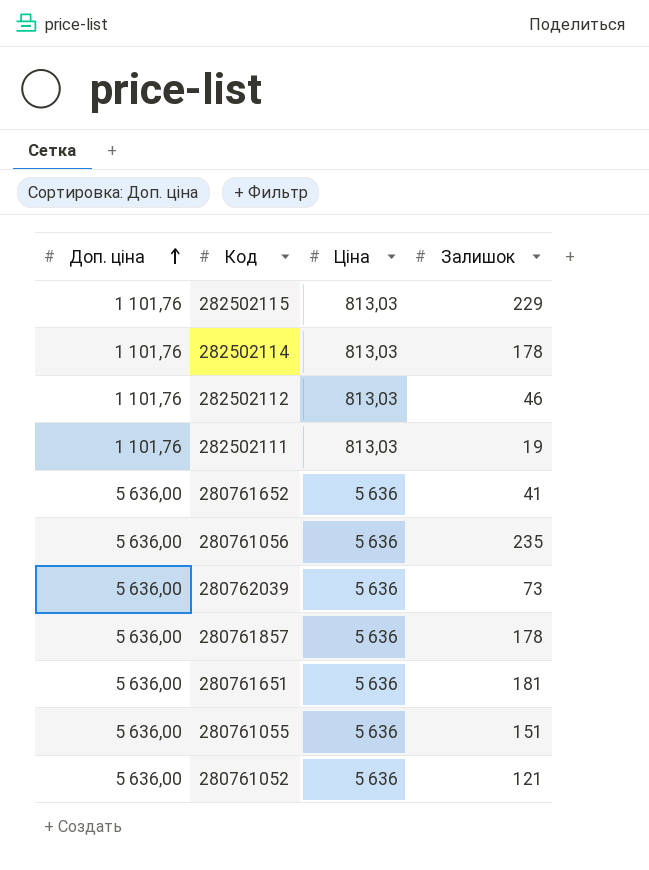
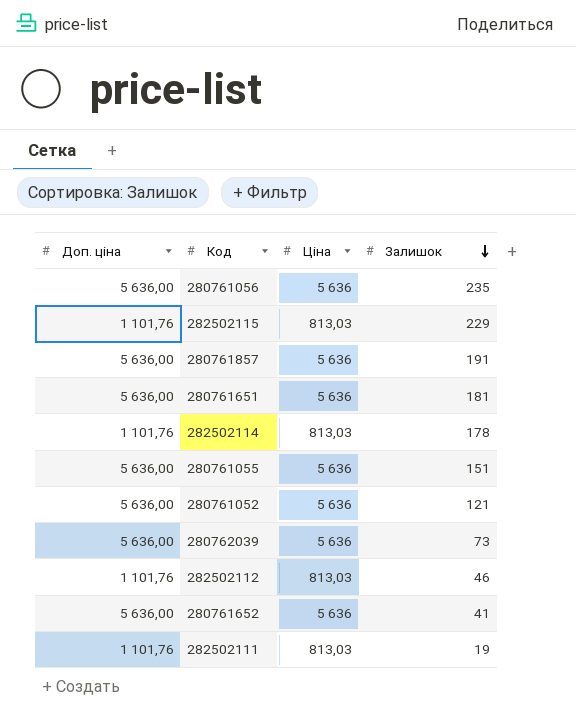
row order: Доп. ціна ascending -> Залишок descending
280761857 | Залишок: 178 -> 191

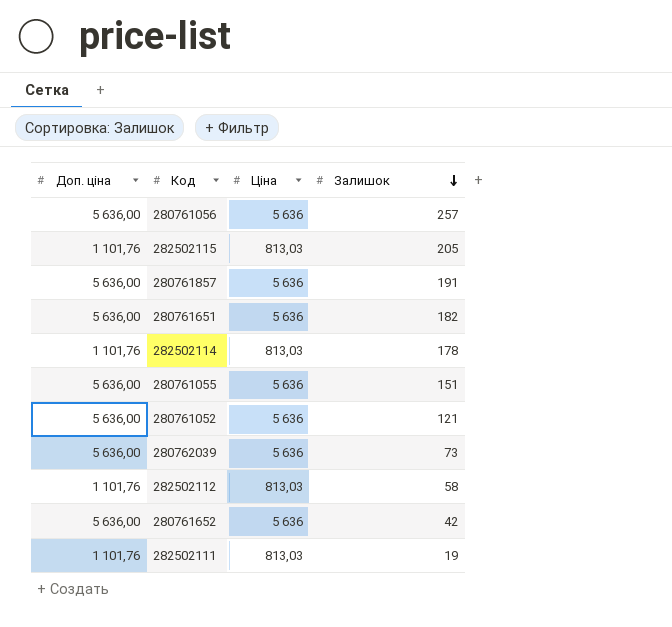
280761056 | Залишок: 235 -> 257
282502115 | Залишок: 229 -> 205
280761651 | Залишок: 181 -> 182
282502112 | Залишок: 46 -> 58
280761652 | Залишок: 41 -> 42

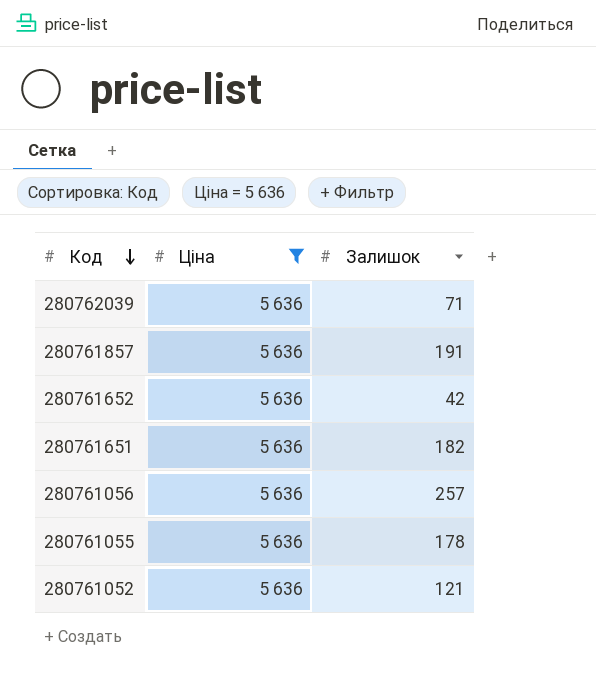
filter: none -> Ціна = 5 636
row order: Залишок descending -> Код descending
column Доп. ціна | position: 1 -> none
280762039 | Залишок: 73 -> 71
280761055 | Залишок: 151 -> 178

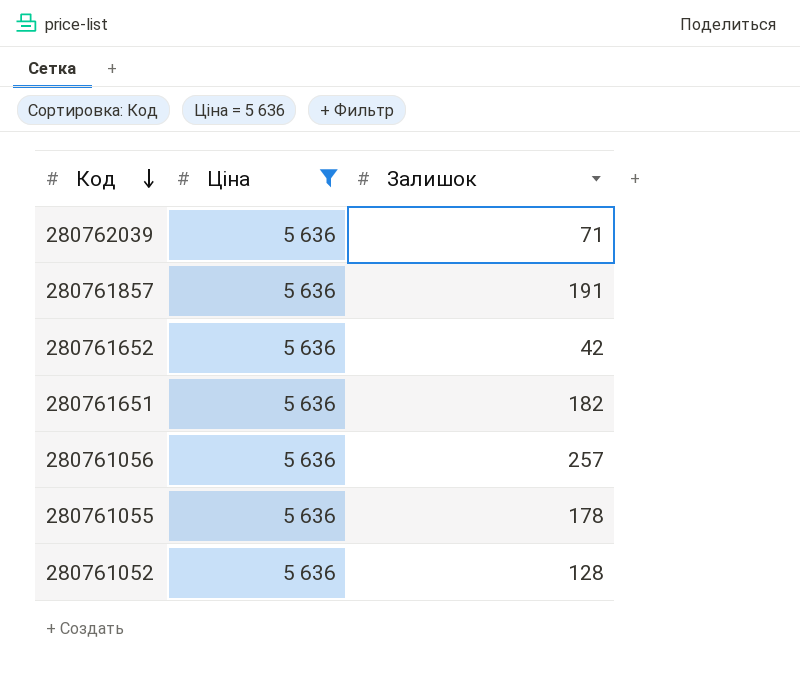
280761052 | Залишок: 121 -> 128

